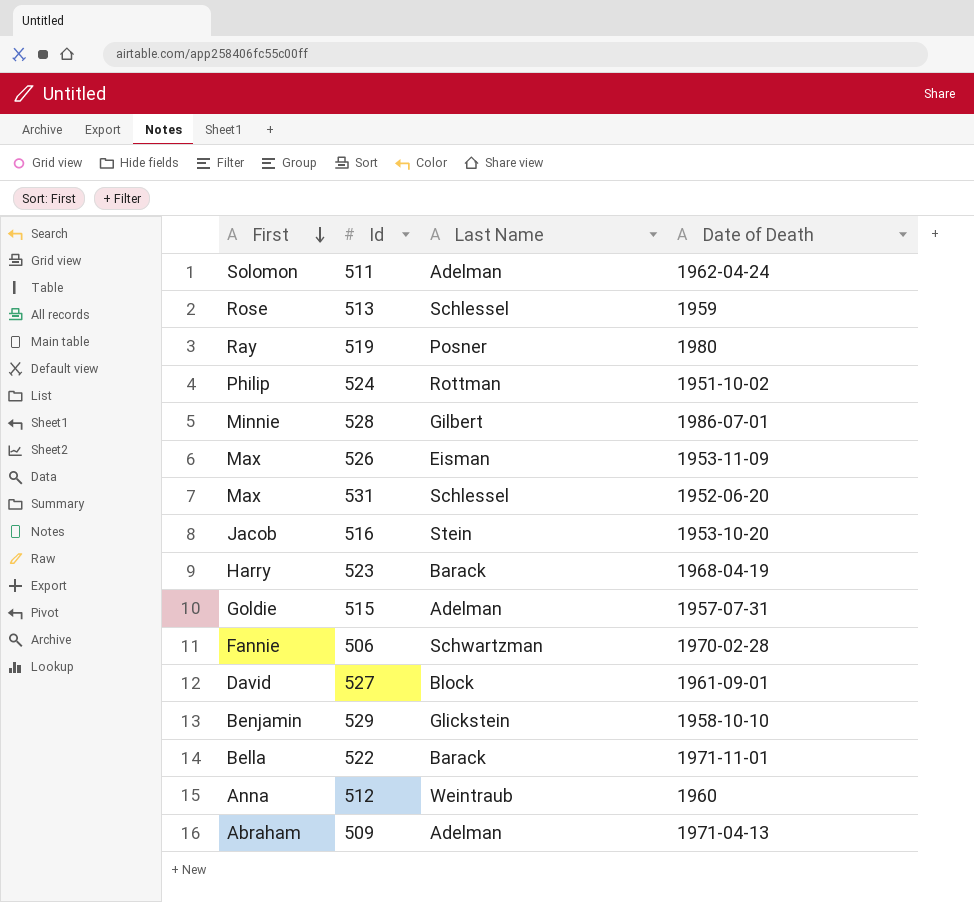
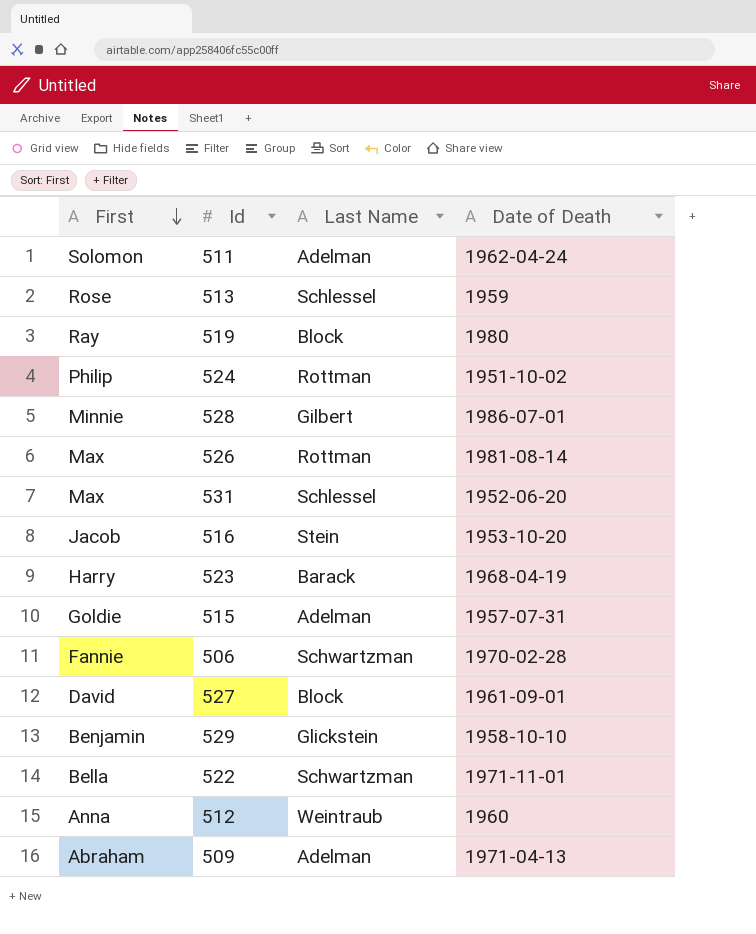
519 | Last Name: Posner -> Block
526 | Last Name: Eisman -> Rottman
526 | Date of Death: 1953-11-09 -> 1981-08-14
522 | Last Name: Barack -> Schwartzman

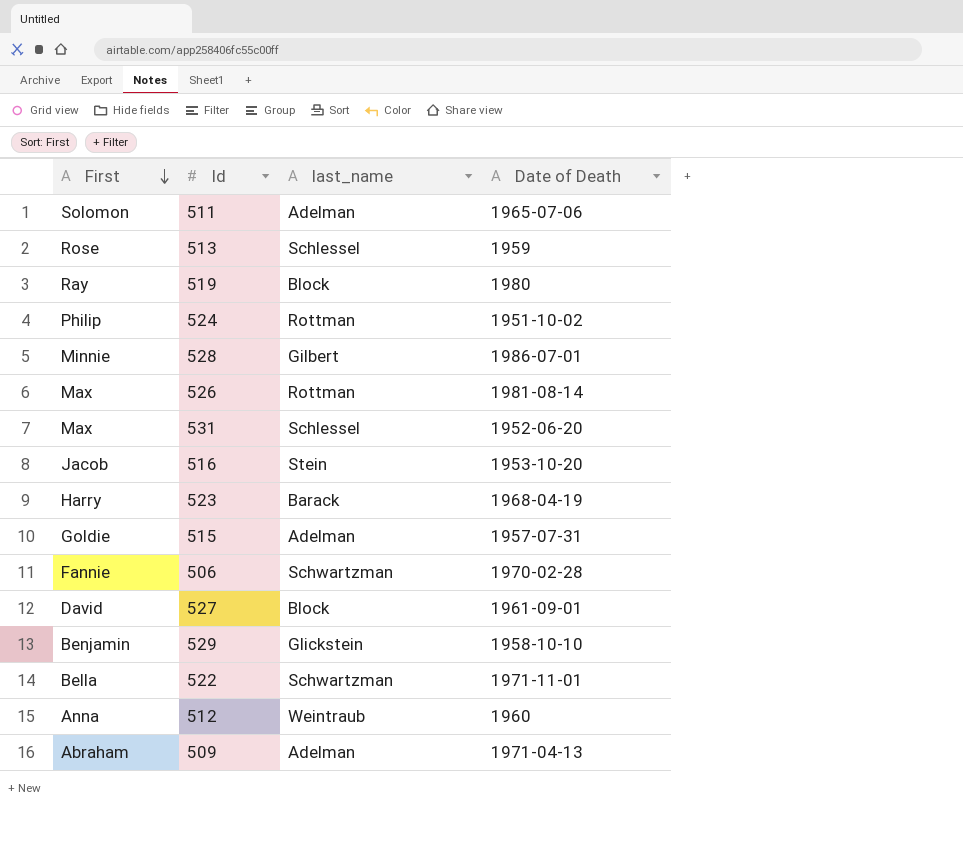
column name: Last Name -> last_name
511 | Date of Death: 1962-04-24 -> 1965-07-06

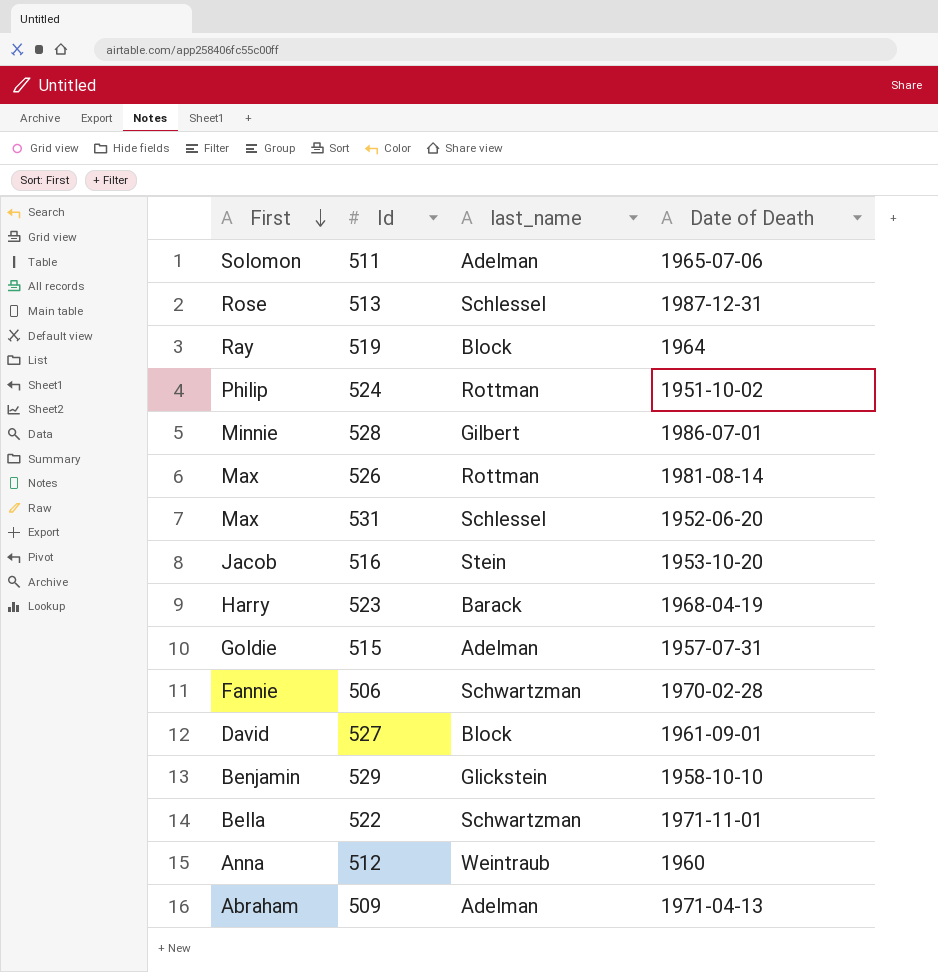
513 | Date of Death: 1959 -> 1987-12-31
519 | Date of Death: 1980 -> 1964

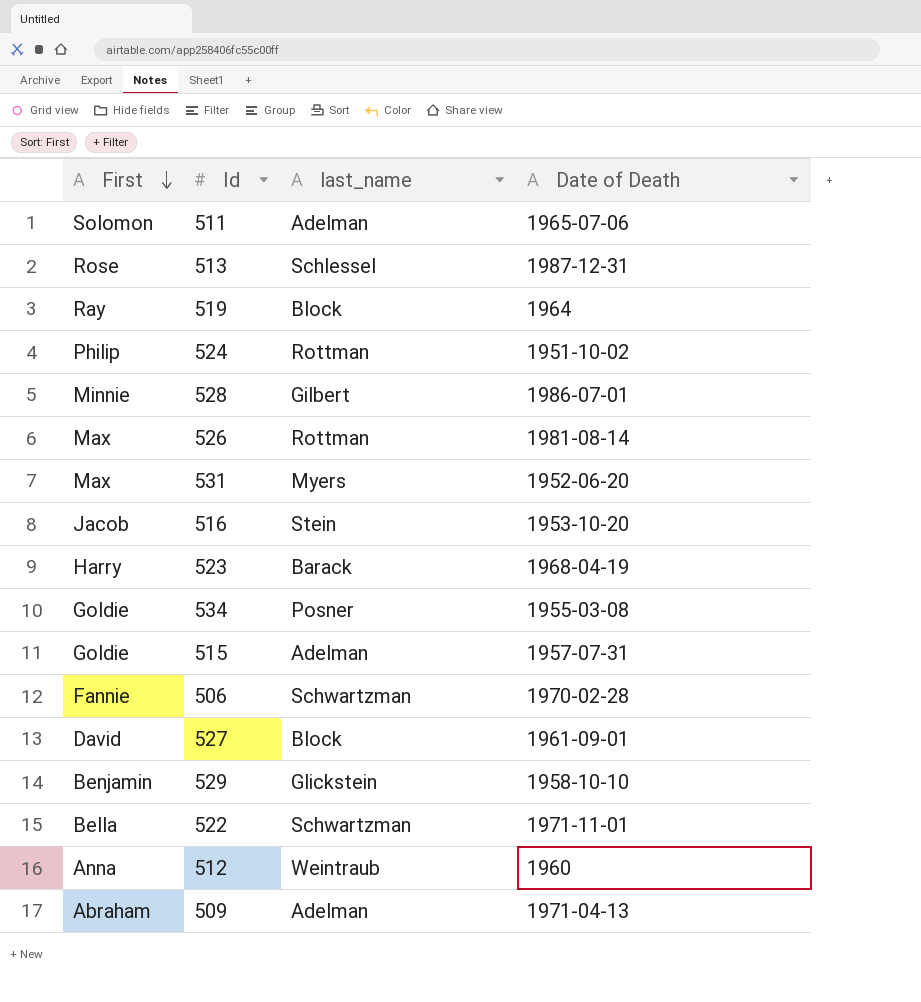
531 | last_name: Schlessel -> Myers
row 534: none -> Goldie | Posner | 1955-03-08

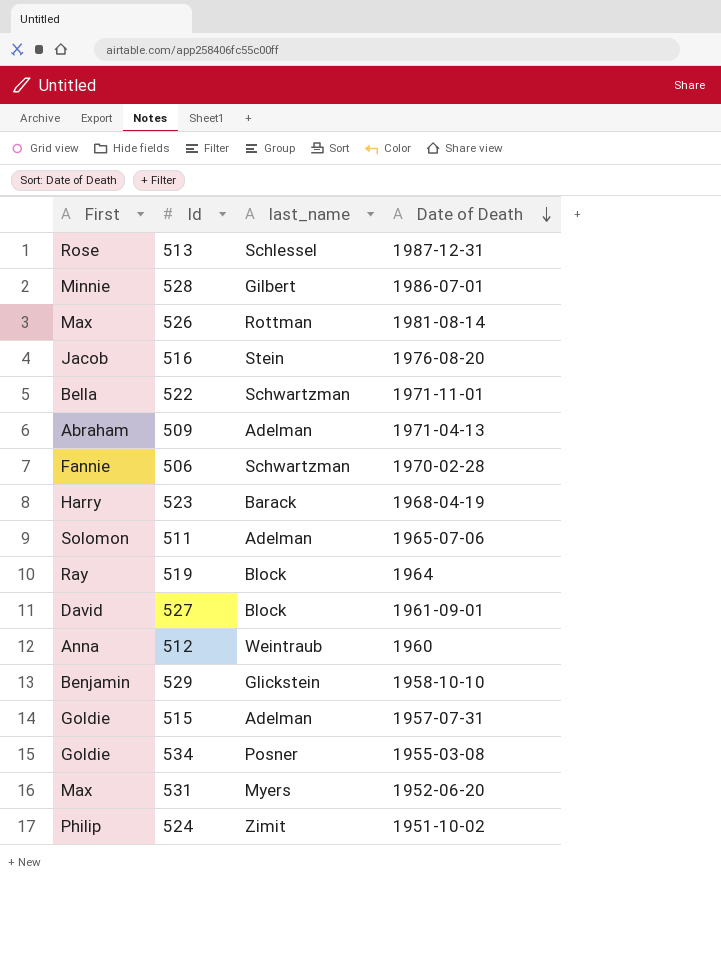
row order: First descending -> Date of Death descending
516 | Date of Death: 1953-10-20 -> 1976-08-20
524 | last_name: Rottman -> Zimit

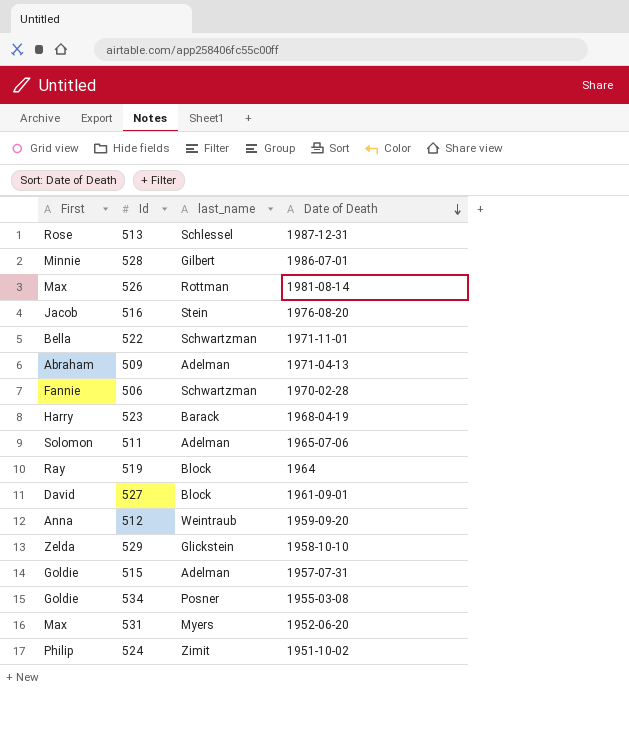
512 | Date of Death: 1960 -> 1959-09-20
529 | First: Benjamin -> Zelda

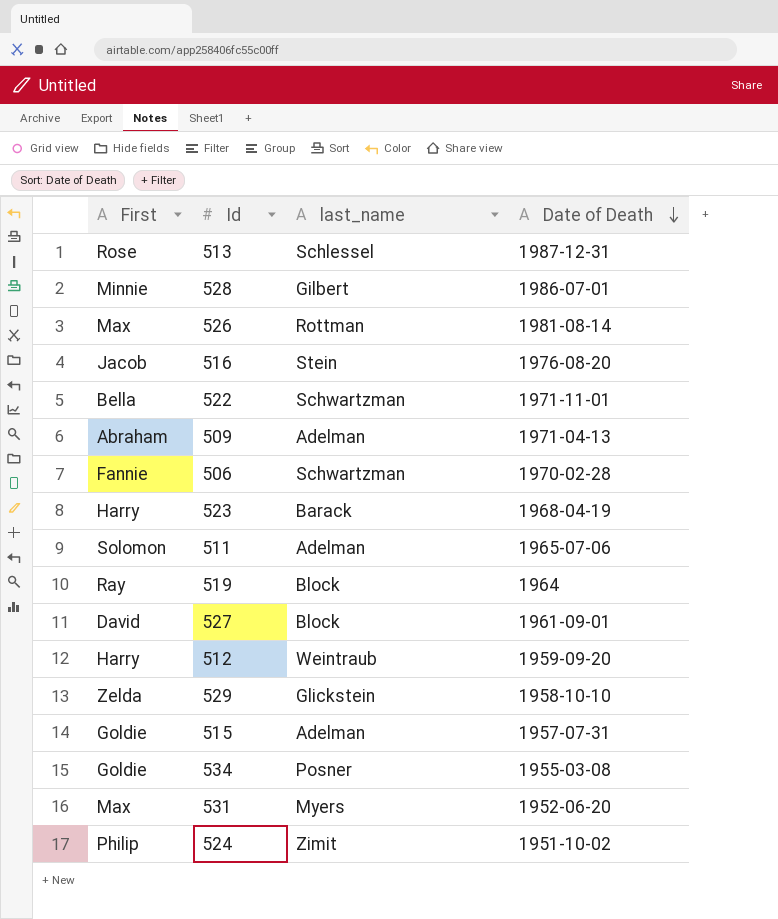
512 | First: Anna -> Harry

